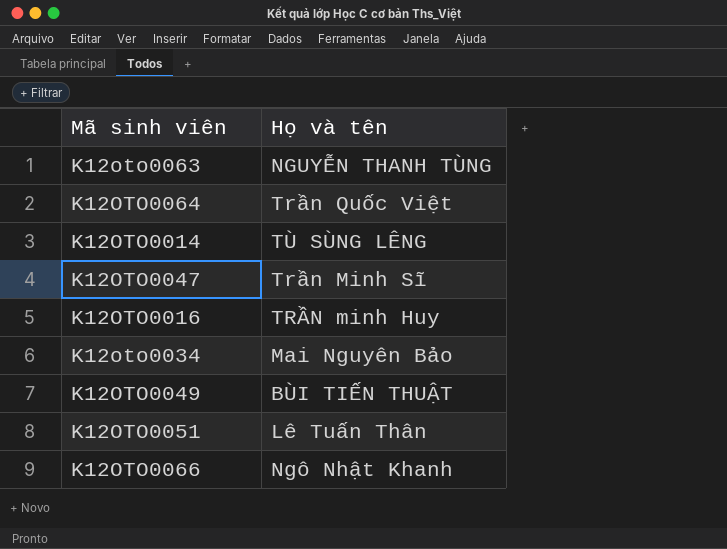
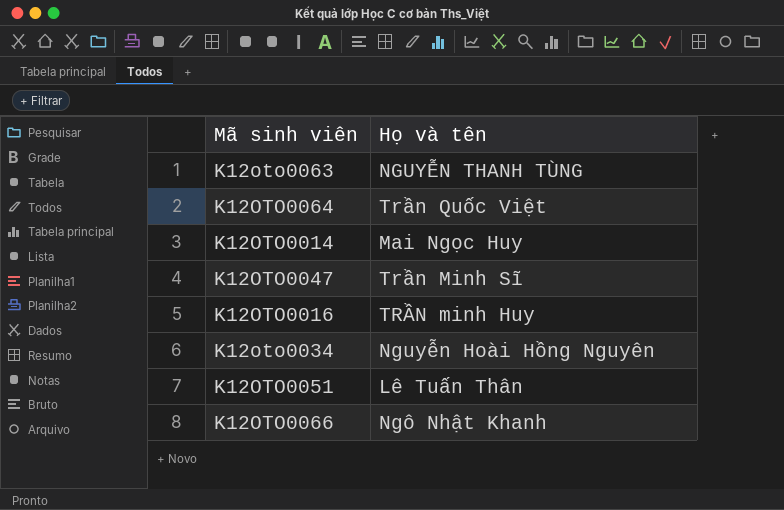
row K12OTO0049: BÙI TIẾN THUẬT -> none
K12OTO0014 | Họ và tên: TÙ SÙNG LÊNG -> Mai Ngọc Huy
K12oto0034 | Họ và tên: Mai Nguyên Bảo -> Nguyễn Hoài Hồng Nguyên

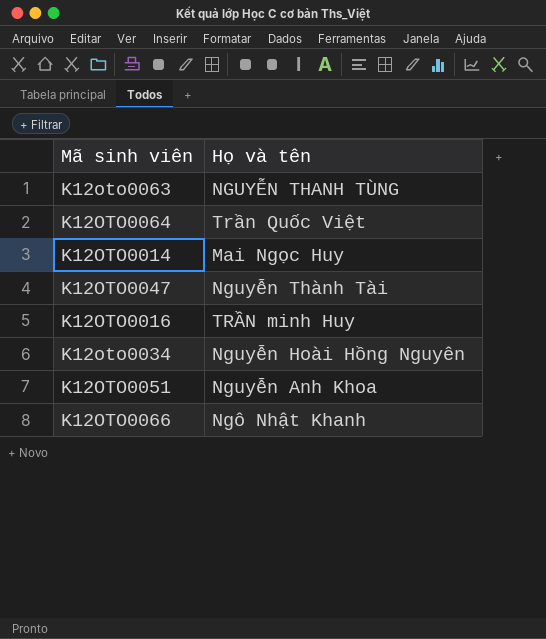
K12OTO0047 | Họ và tên: Trần Minh Sĩ -> Nguyễn Thành Tài
K12OTO0051 | Họ và tên: Lê Tuấn Thân -> Nguyễn Anh Khoa

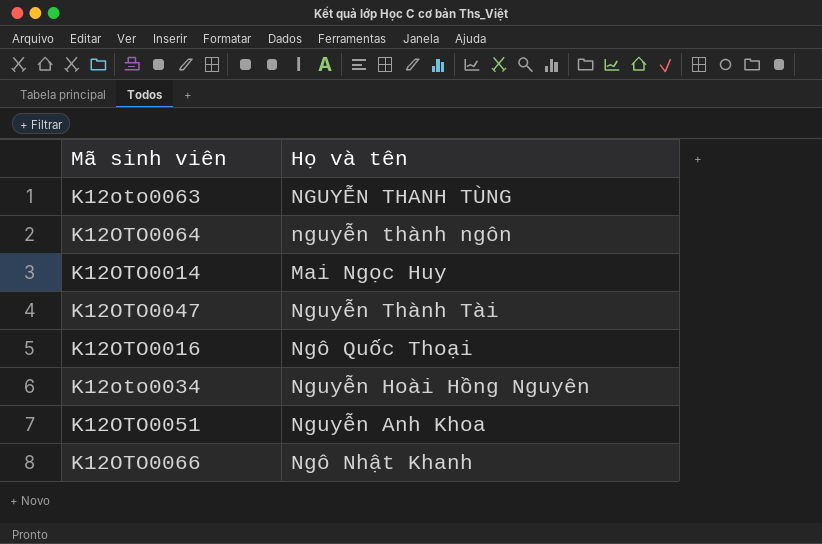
K12OTO0064 | Họ và tên: Trần Quốc Việt -> nguyễn thành ngôn
K12OTO0016 | Họ và tên: TRẦN minh Huy -> Ngô Quốc Thoại

